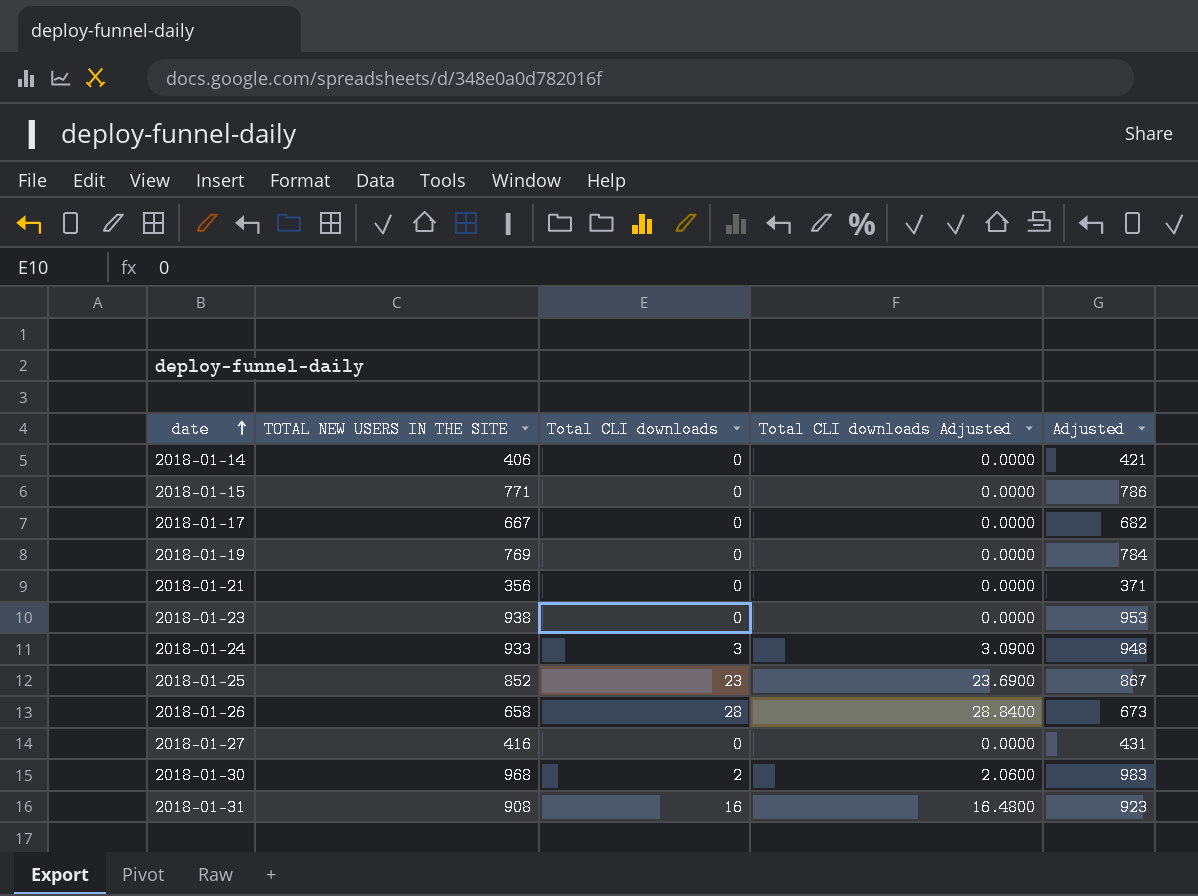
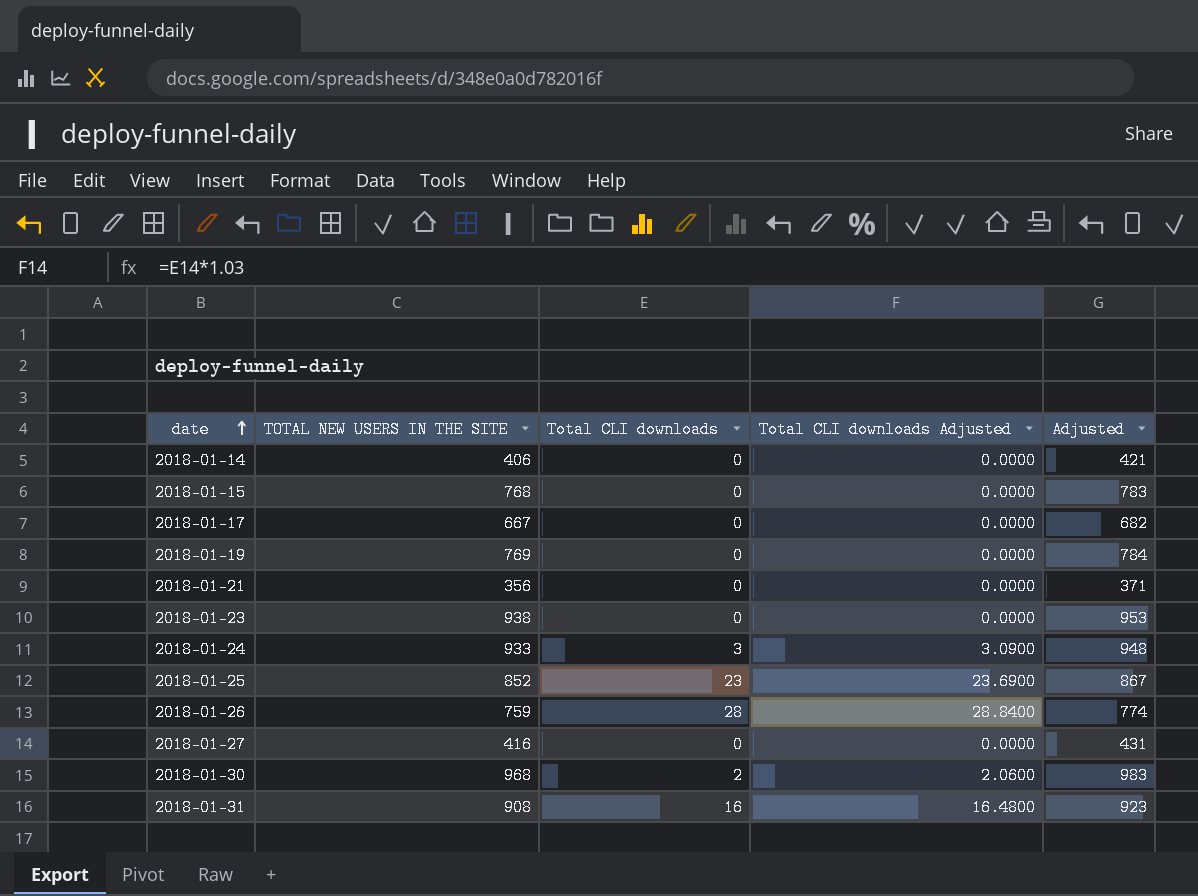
2018-01-15 | TOTAL NEW USERS IN THE SITE: 771 -> 768
2018-01-15 | Adjusted: 786 -> 783
2018-01-26 | TOTAL NEW USERS IN THE SITE: 658 -> 759
2018-01-26 | Adjusted: 673 -> 774

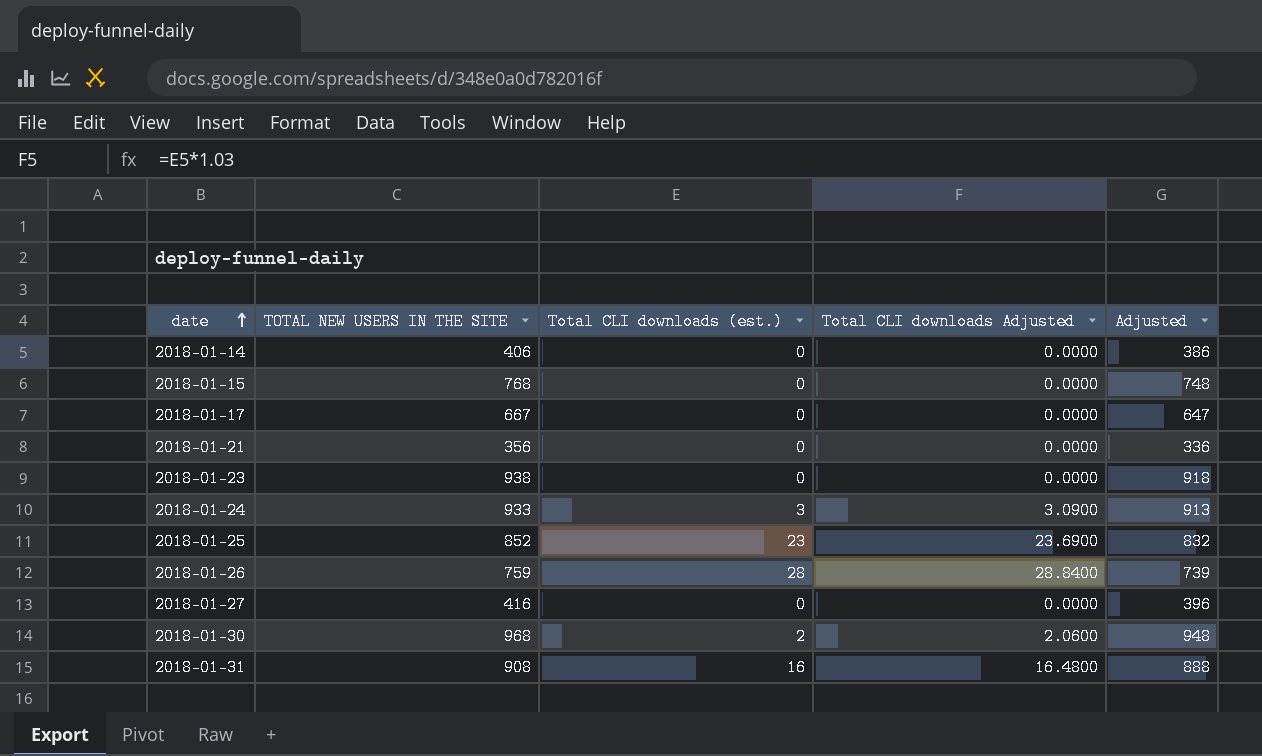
column name: Total CLI downloads -> Total CLI downloads (est.)
column Adjusted | formula: [TOTAL NEW USERS IN THE SITE] + 15 -> [TOTAL NEW USERS IN THE SITE] - 20
row 2018-01-19: 769 | 0 | 0.0000 | 784 -> none

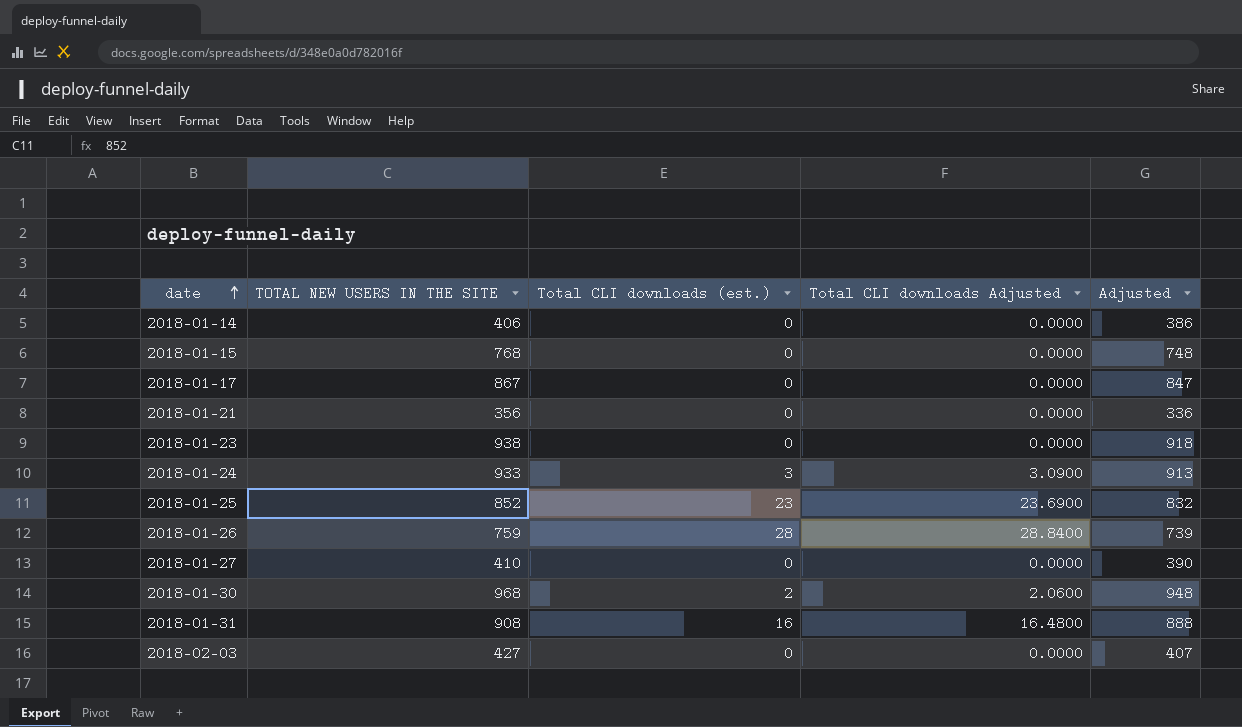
2018-01-17 | TOTAL NEW USERS IN THE SITE: 667 -> 867
2018-01-17 | Adjusted: 647 -> 847
2018-01-27 | TOTAL NEW USERS IN THE SITE: 416 -> 410
2018-01-27 | Adjusted: 396 -> 390
row 2018-02-03: none -> 427 | 0 | 0.0000 | 407

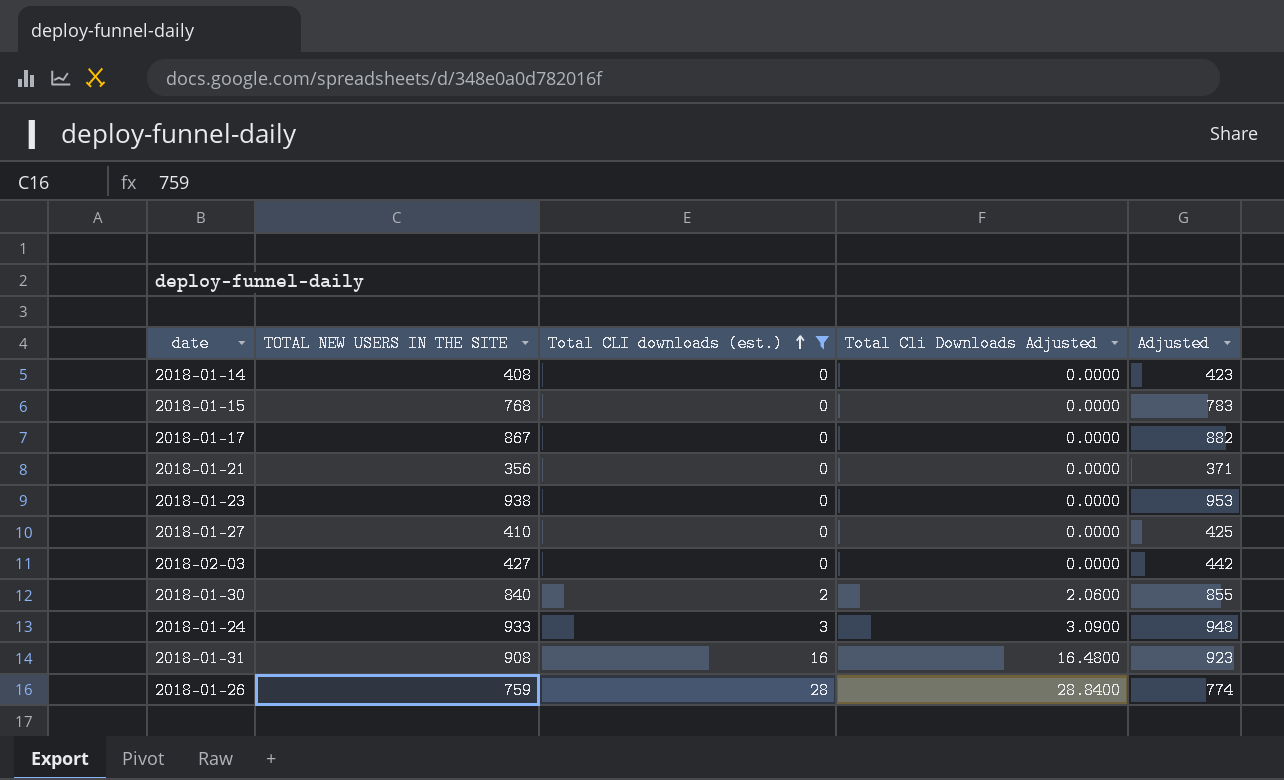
filter: none -> Total CLI downloads (est.) != 23
row order: date ascending -> Total CLI downloads (est.) ascending
column name: Total CLI downloads Adjusted -> Total Cli Downloads Adjusted
column Adjusted | formula: [TOTAL NEW USERS IN THE SITE] - 20 -> [TOTAL NEW USERS IN THE SITE] + 15
2018-01-14 | TOTAL NEW USERS IN THE SITE: 406 -> 408
2018-01-30 | TOTAL NEW USERS IN THE SITE: 968 -> 840

